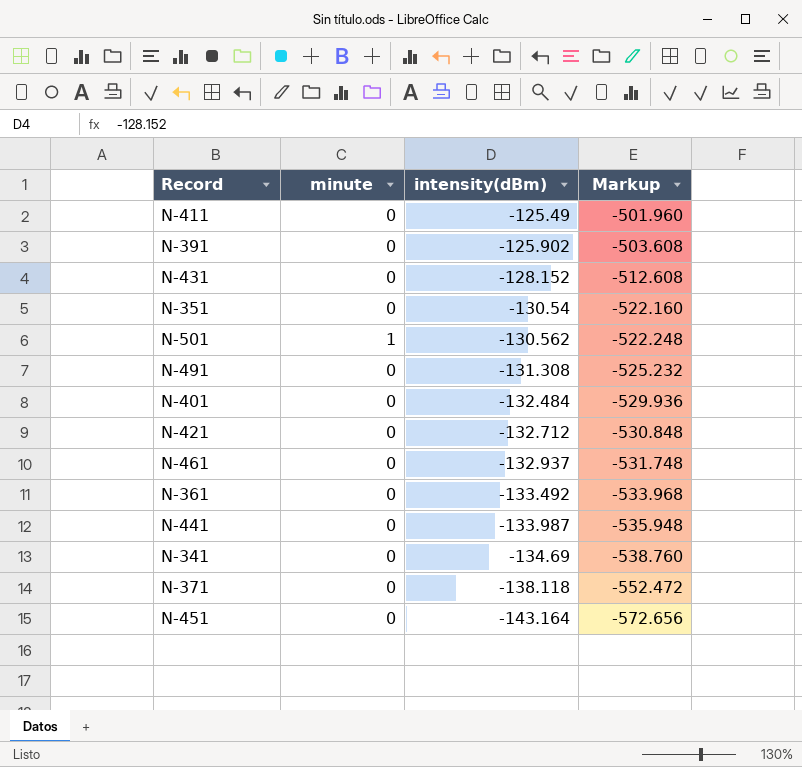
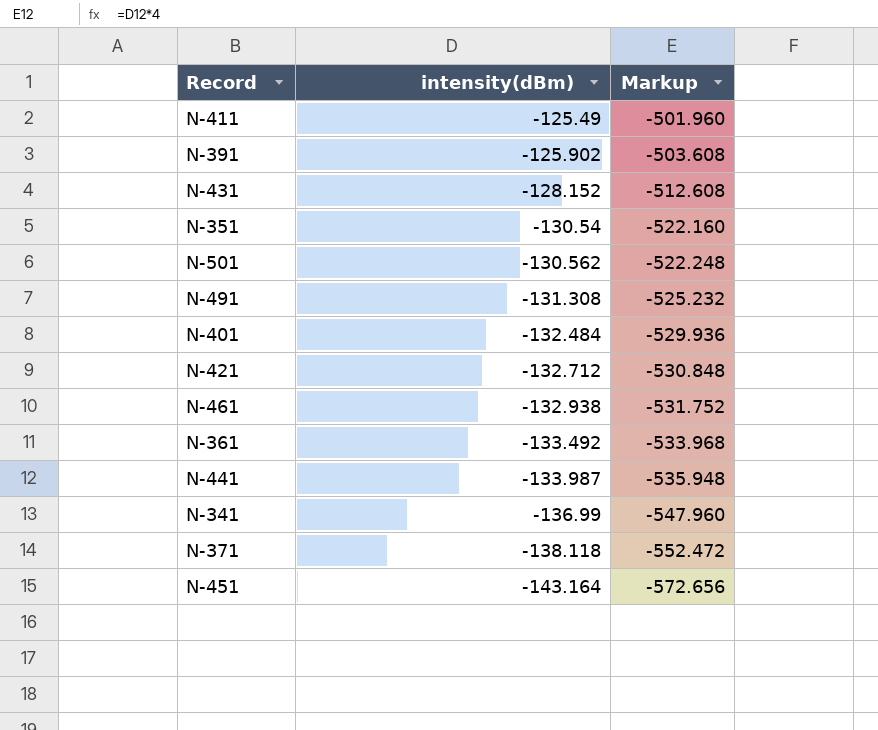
column minute | position: 2 -> none
N-461 | intensity(dBm): -132.937 -> -132.938
N-461 | Markup: -531.748 -> -531.752
N-341 | intensity(dBm): -134.69 -> -136.99
N-341 | Markup: -538.760 -> -547.960

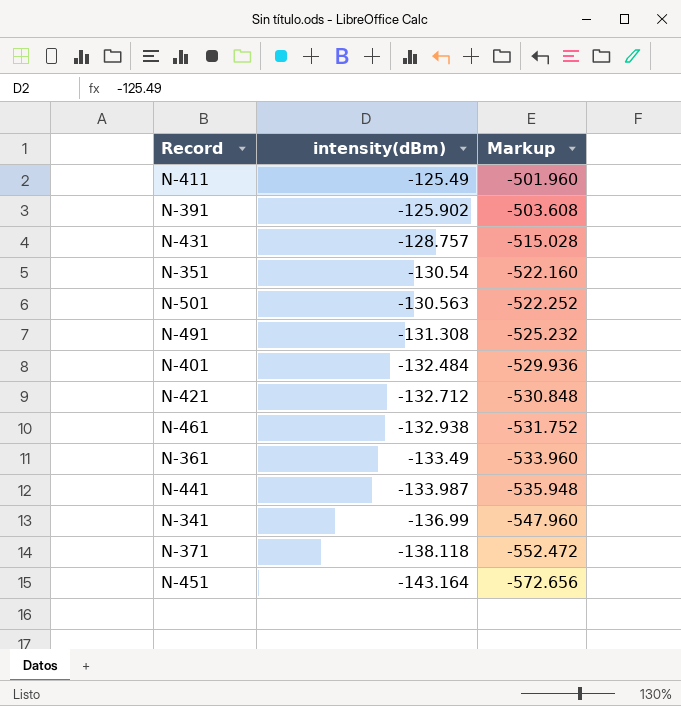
N-431 | intensity(dBm): -128.152 -> -128.757
N-431 | Markup: -512.608 -> -515.028
N-501 | intensity(dBm): -130.562 -> -130.563
N-501 | Markup: -522.248 -> -522.252
N-361 | intensity(dBm): -133.492 -> -133.49
N-361 | Markup: -533.968 -> -533.960

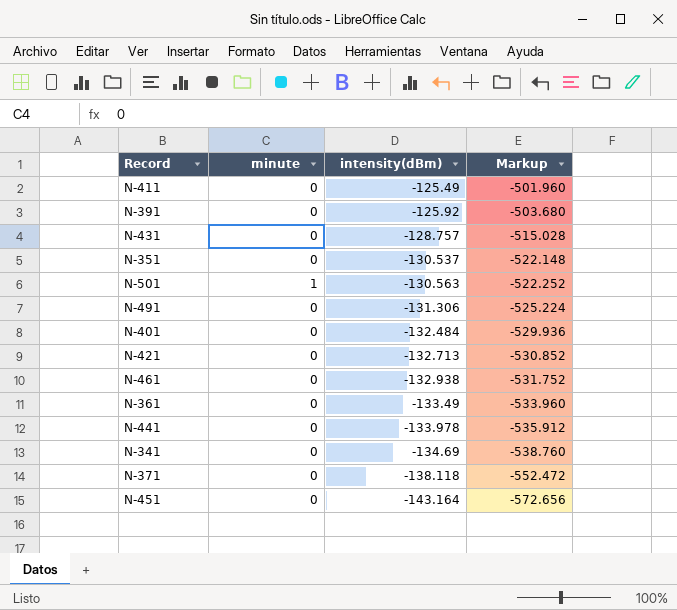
column minute | position: none -> 2
N-391 | intensity(dBm): -125.902 -> -125.92
N-391 | Markup: -503.608 -> -503.680
N-351 | intensity(dBm): -130.54 -> -130.537
N-351 | Markup: -522.160 -> -522.148
N-491 | intensity(dBm): -131.308 -> -131.306
N-491 | Markup: -525.232 -> -525.224
N-421 | intensity(dBm): -132.712 -> -132.713
N-421 | Markup: -530.848 -> -530.852
N-441 | intensity(dBm): -133.987 -> -133.978
N-441 | Markup: -535.948 -> -535.912
N-341 | intensity(dBm): -136.99 -> -134.69
N-341 | Markup: -547.960 -> -538.760

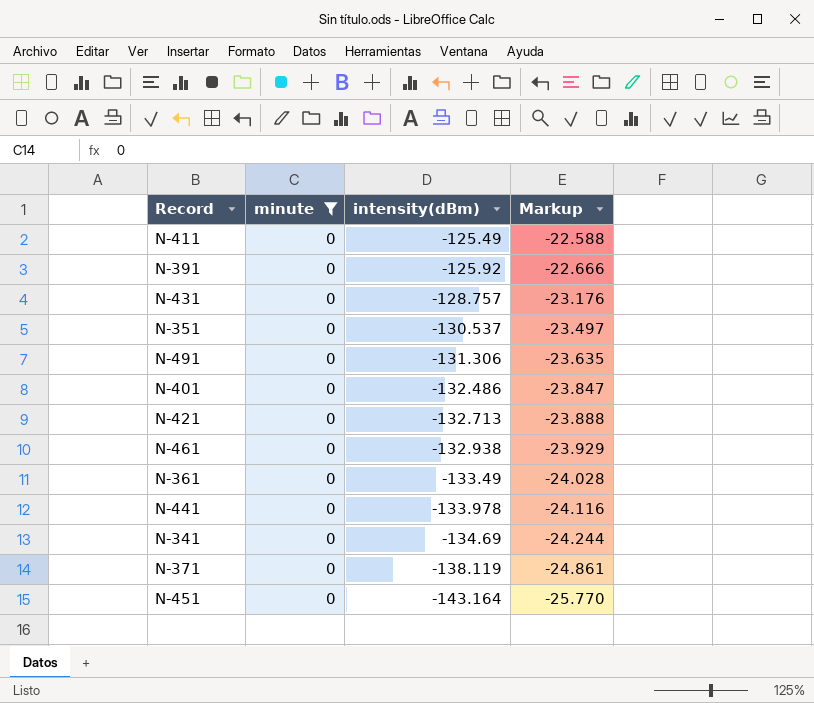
filter: none -> minute = 0
column Markup | formula: [intensity(dBm)] * 4 -> [intensity(dBm)] * 0.18
N-401 | intensity(dBm): -132.484 -> -132.486
N-371 | intensity(dBm): -138.118 -> -138.119

